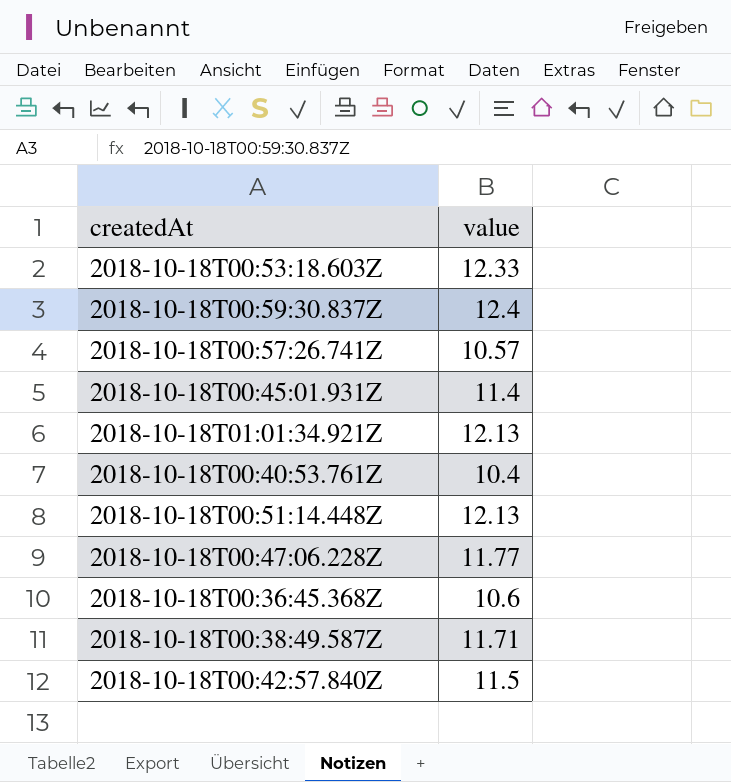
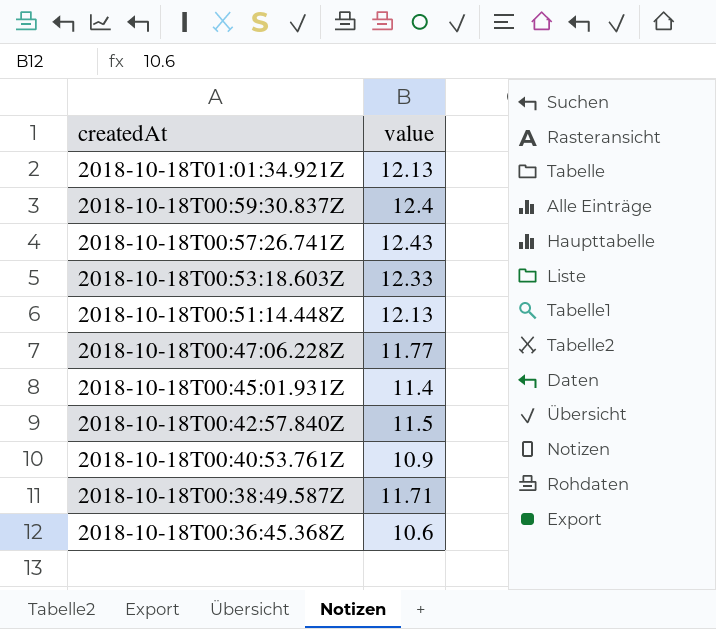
row order: none -> createdAt descending
2018-10-18T00:57:26.741Z | value: 10.57 -> 12.43
2018-10-18T00:40:53.761Z | value: 10.4 -> 10.9

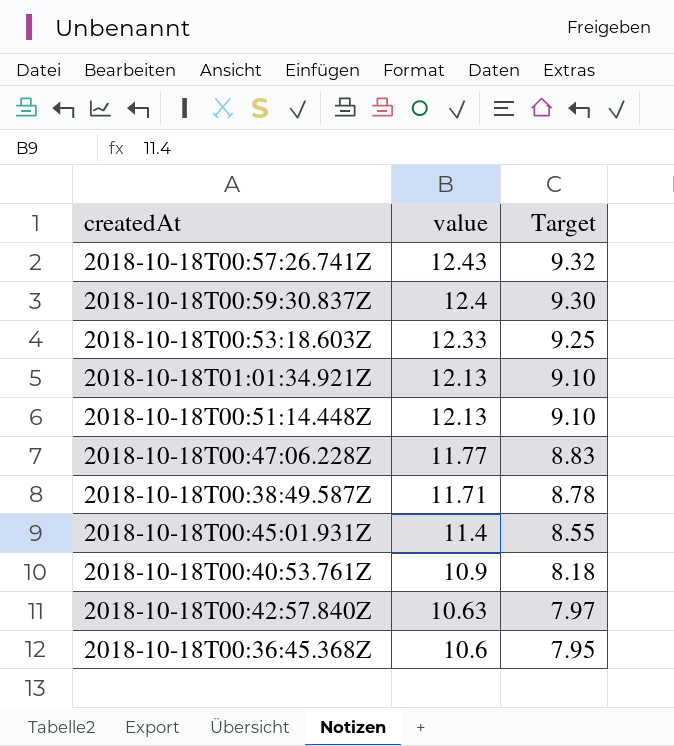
row order: createdAt descending -> value descending
column Target | formula: none -> [value] * 0.75
2018-10-18T00:42:57.840Z | value: 11.5 -> 10.63

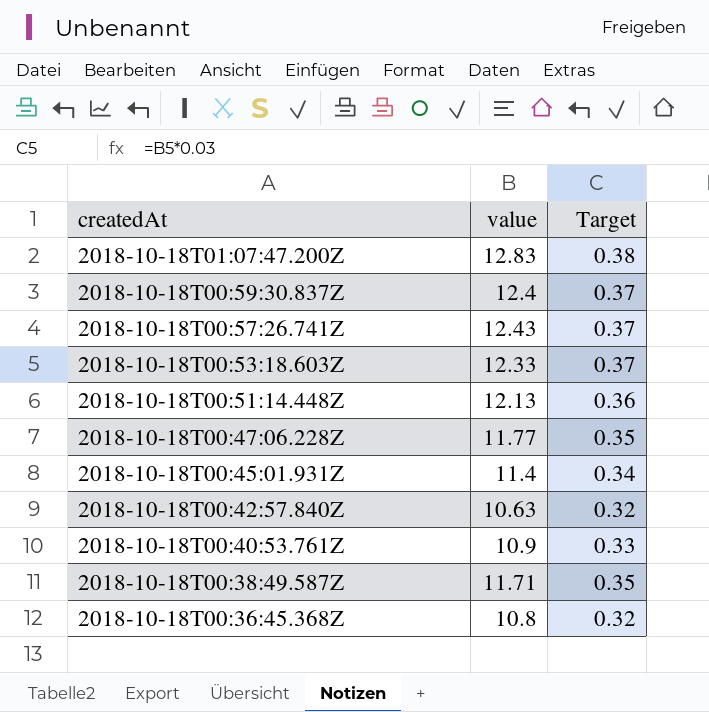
row order: value descending -> createdAt descending
column Target | formula: [value] * 0.75 -> [value] * 0.03
row 2018-10-18T01:01:34.921Z: 12.13 | 9.10 -> none
row 2018-10-18T01:07:47.200Z: none -> 12.83 | 0.38
2018-10-18T00:36:45.368Z | value: 10.6 -> 10.8

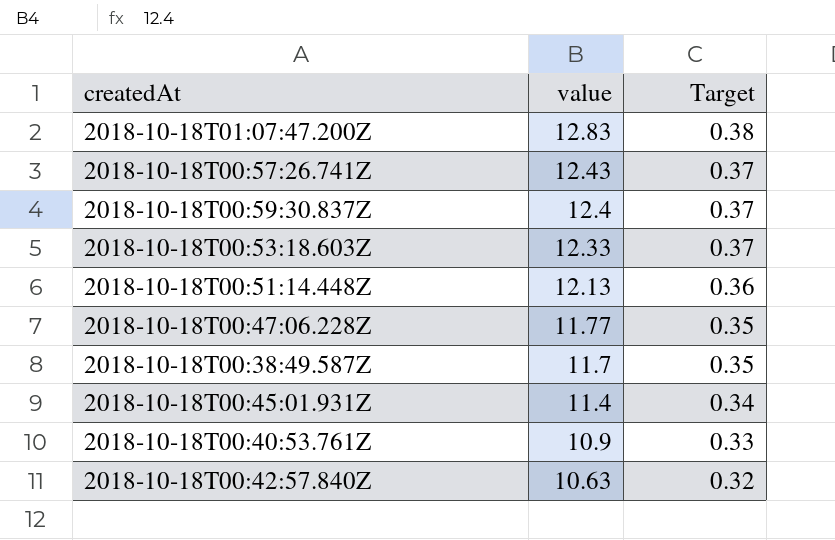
row order: createdAt descending -> value descending
row 2018-10-18T00:36:45.368Z: 10.8 | 0.32 -> none
2018-10-18T00:38:49.587Z | value: 11.71 -> 11.7

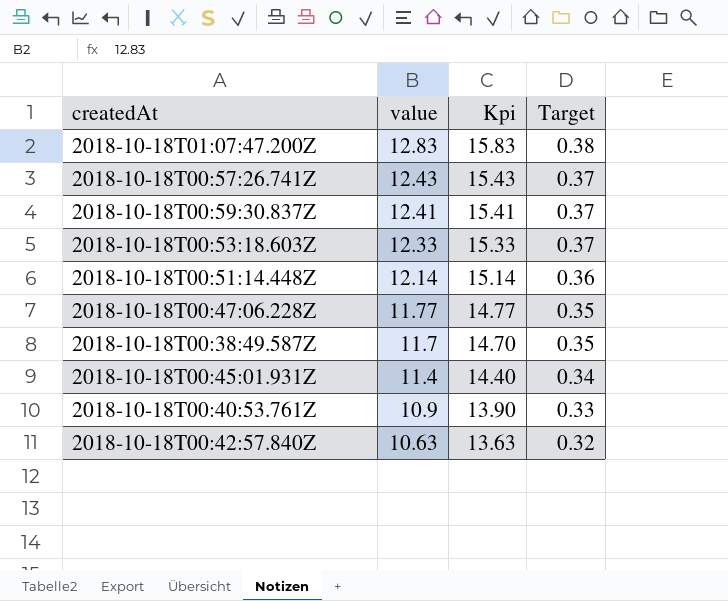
column Kpi | formula: none -> [value] + 3
2018-10-18T00:59:30.837Z | value: 12.4 -> 12.41
2018-10-18T00:51:14.448Z | value: 12.13 -> 12.14

